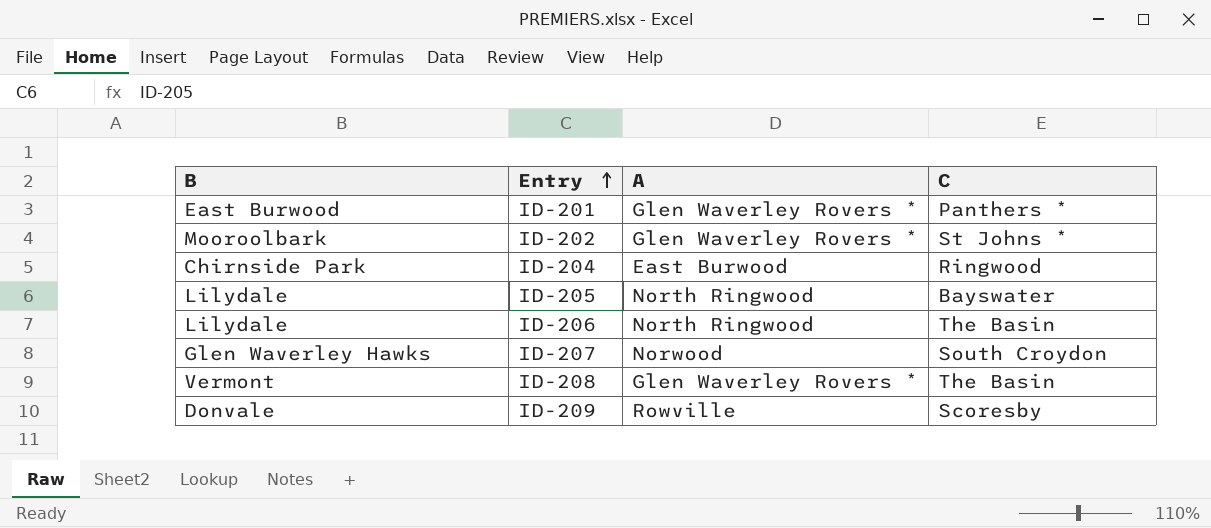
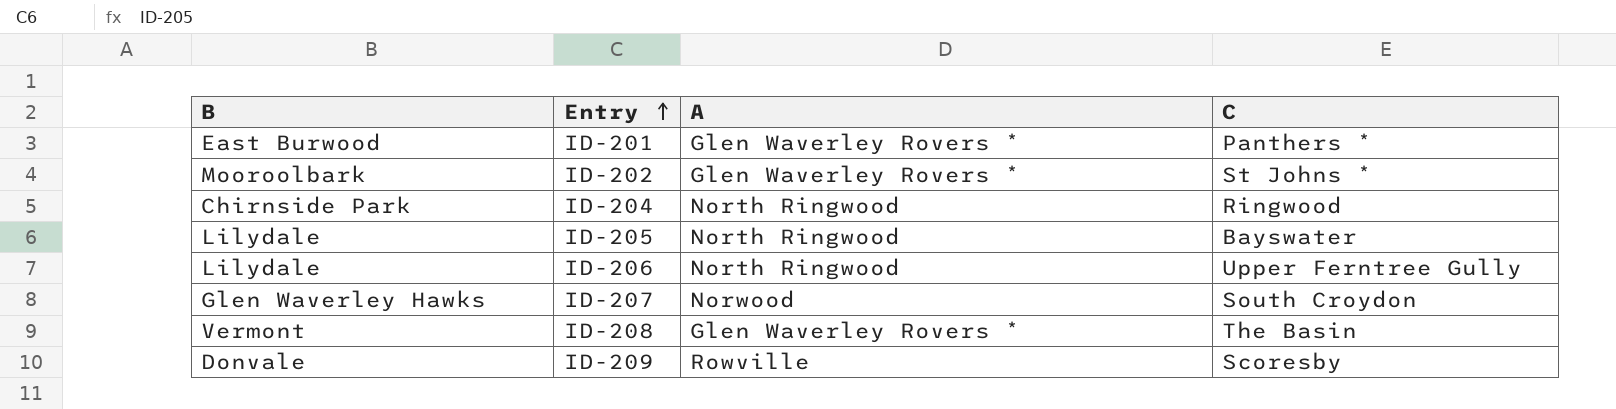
ID-204 | A: East Burwood -> North Ringwood
ID-206 | C: The Basin -> Upper Ferntree Gully

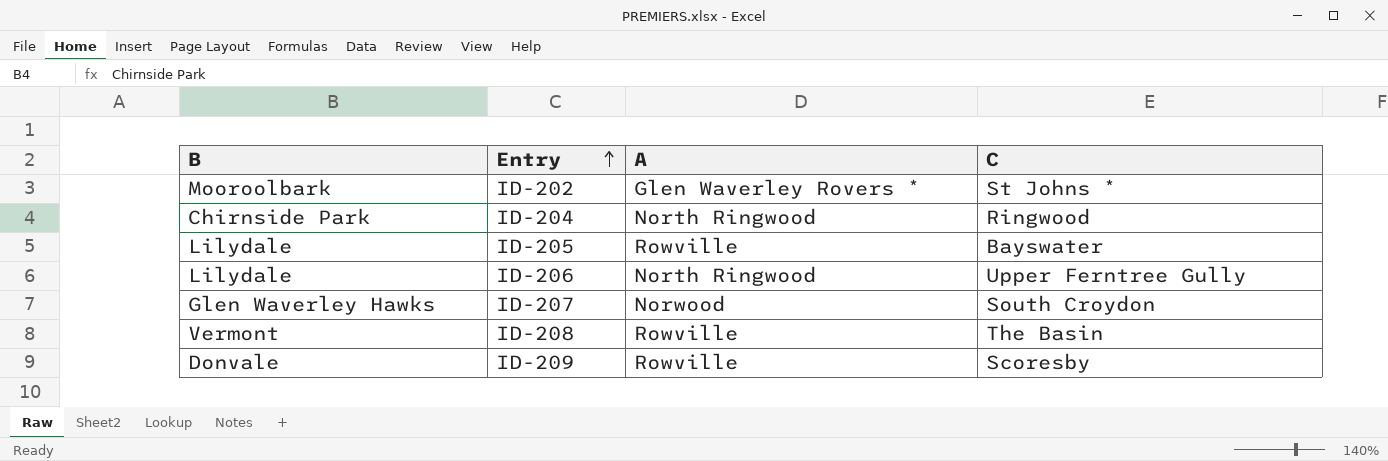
row ID-201: East Burwood | Glen Waverley Rovers * | Panthers * -> none
ID-205 | A: North Ringwood -> Rowville
ID-208 | A: Glen Waverley Rovers * -> Rowville

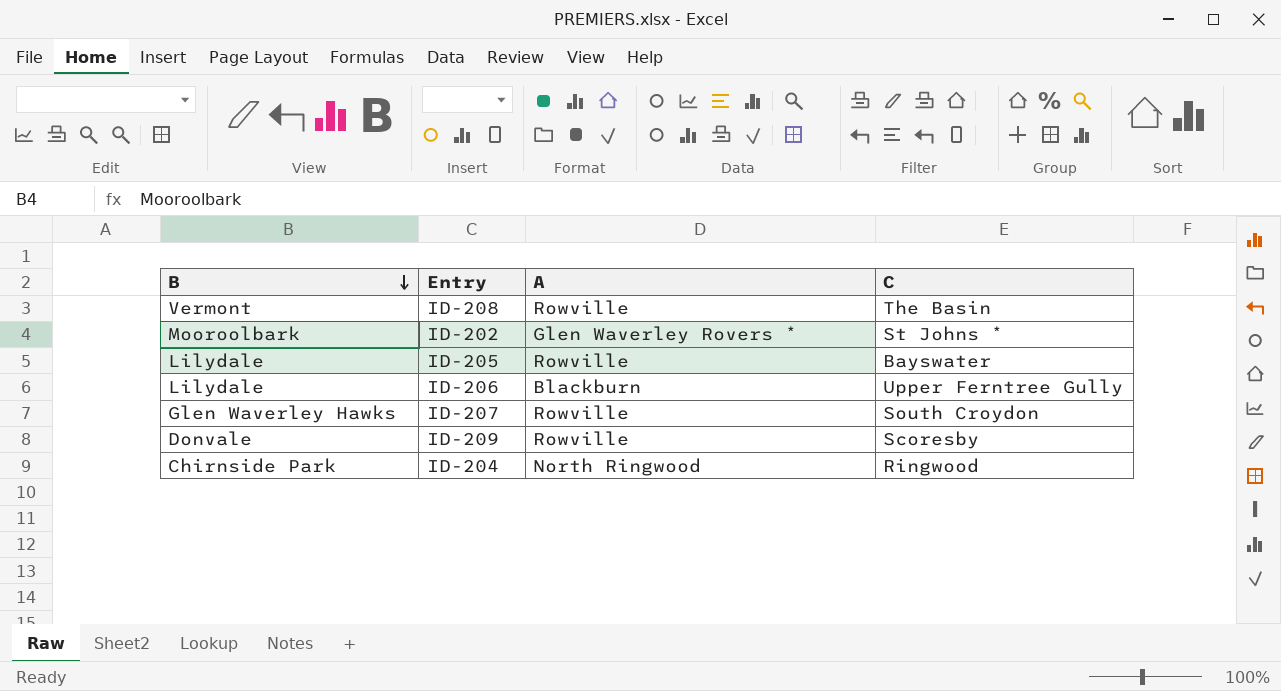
row order: Entry ascending -> B descending
ID-206 | A: North Ringwood -> Blackburn
ID-207 | A: Norwood -> Rowville

